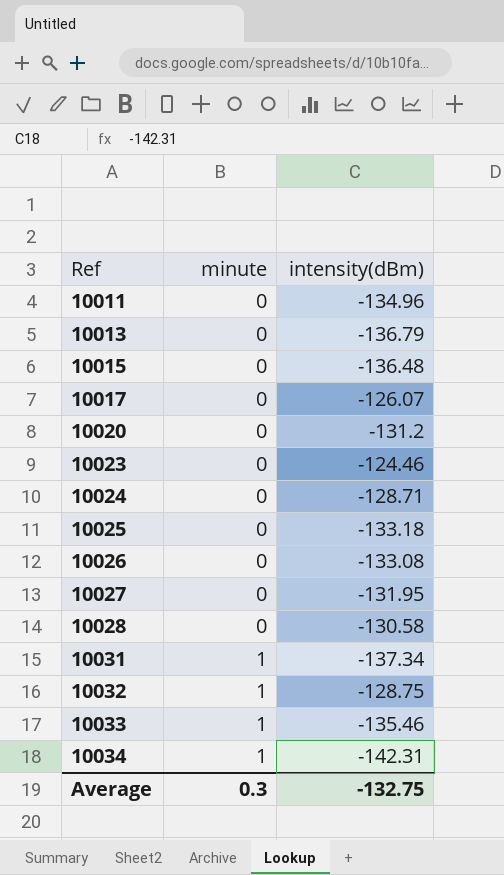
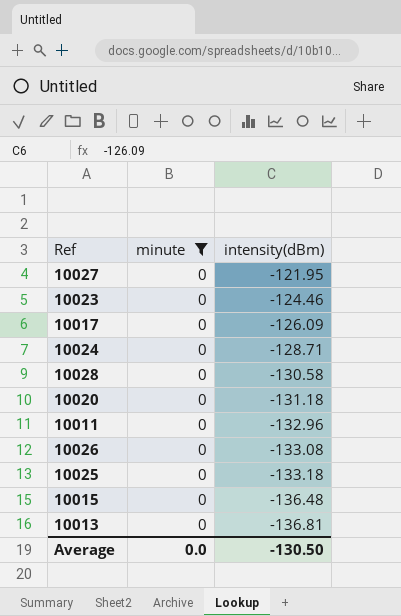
filter: none -> minute = 0
row order: Ref ascending -> intensity(dBm) descending
10027 | intensity(dBm): -131.95 -> -121.95
10017 | intensity(dBm): -126.07 -> -126.09
10020 | intensity(dBm): -131.2 -> -131.18
10011 | intensity(dBm): -134.96 -> -132.96
10013 | intensity(dBm): -136.79 -> -136.81
Average | minute: 0.3 -> 0.0
Average | intensity(dBm): -132.75 -> -130.50

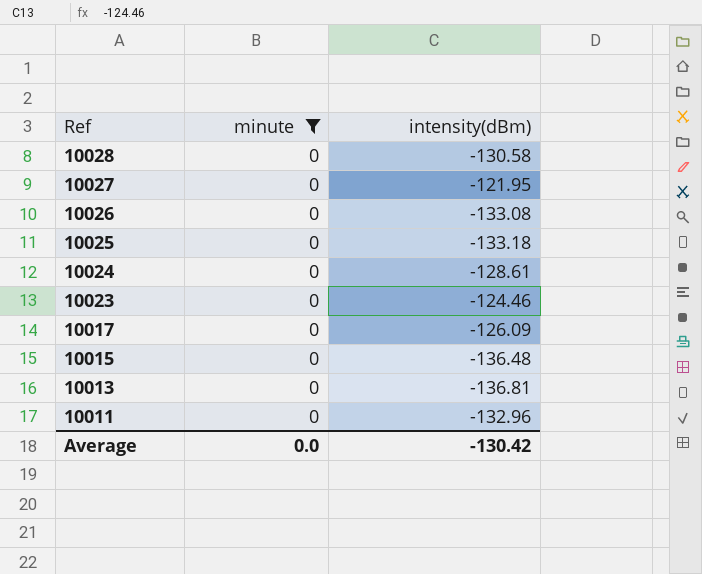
row order: intensity(dBm) descending -> Ref descending
row 10020: 0 | -131.18 -> none
10024 | intensity(dBm): -128.71 -> -128.61
Average | intensity(dBm): -130.50 -> -130.42

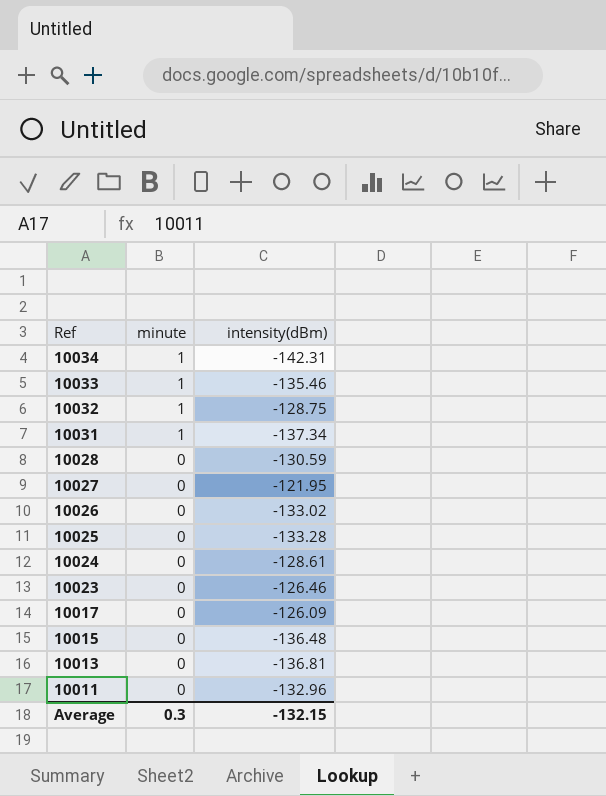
filter: minute = 0 -> none
10028 | intensity(dBm): -130.58 -> -130.59
10026 | intensity(dBm): -133.08 -> -133.02
10025 | intensity(dBm): -133.18 -> -133.28
10023 | intensity(dBm): -124.46 -> -126.46
Average | minute: 0.0 -> 0.3
Average | intensity(dBm): -130.42 -> -132.15

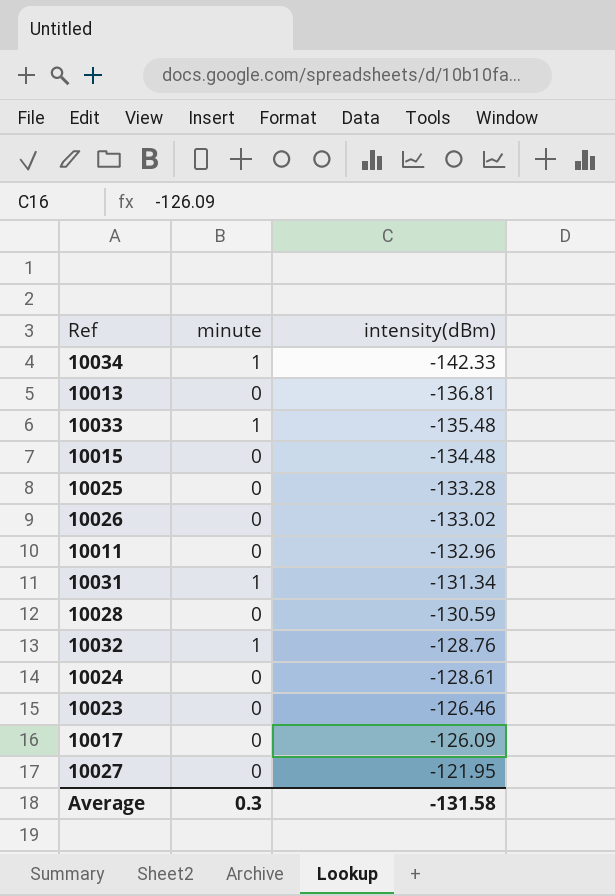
row order: Ref descending -> intensity(dBm) ascending
10034 | intensity(dBm): -142.31 -> -142.33
10033 | intensity(dBm): -135.46 -> -135.48
10015 | intensity(dBm): -136.48 -> -134.48
10031 | intensity(dBm): -137.34 -> -131.34
10032 | intensity(dBm): -128.75 -> -128.76
Average | intensity(dBm): -132.15 -> -131.58

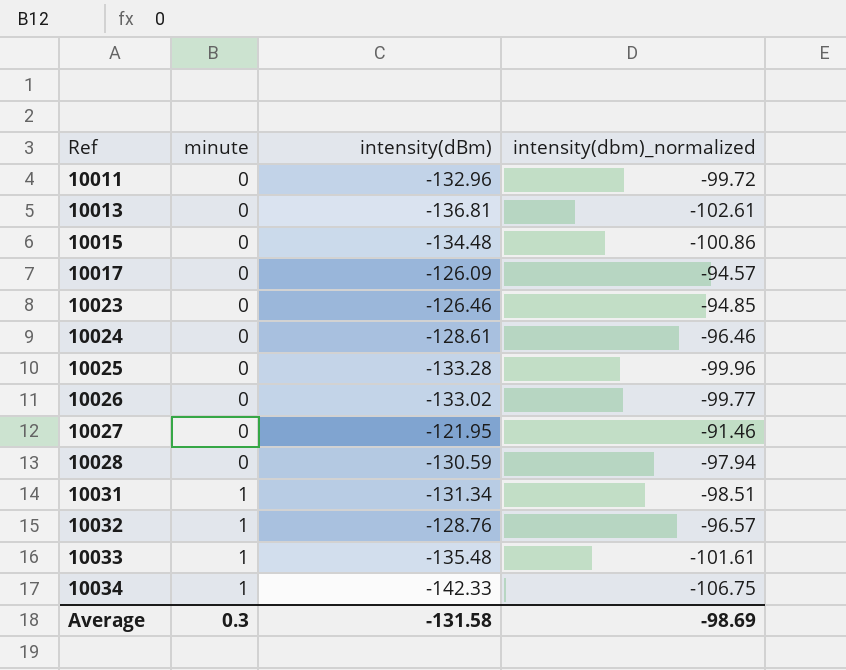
row order: intensity(dBm) ascending -> Ref ascending
column intensity(dbm)_normalized | formula: none -> [intensity(dBm)] * 0.75

